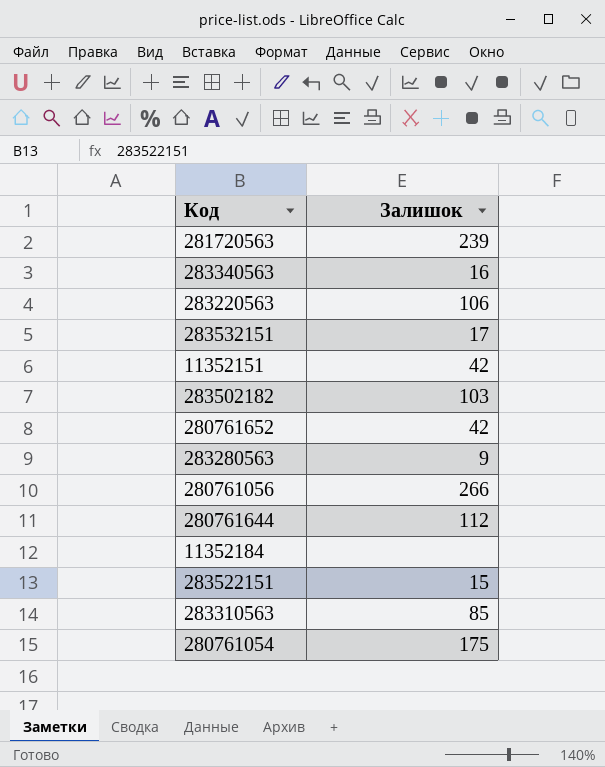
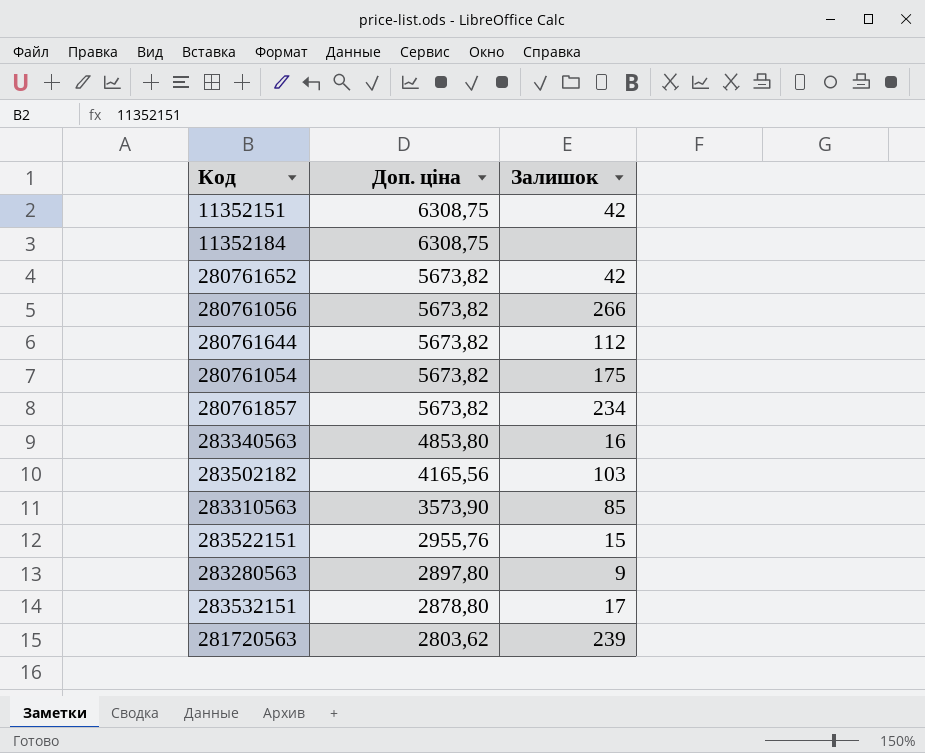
row order: none -> Доп. ціна descending
column Доп. ціна | position: none -> 2
row 283220563: 106 -> none
row 280761857: none -> 5673,82 | 234

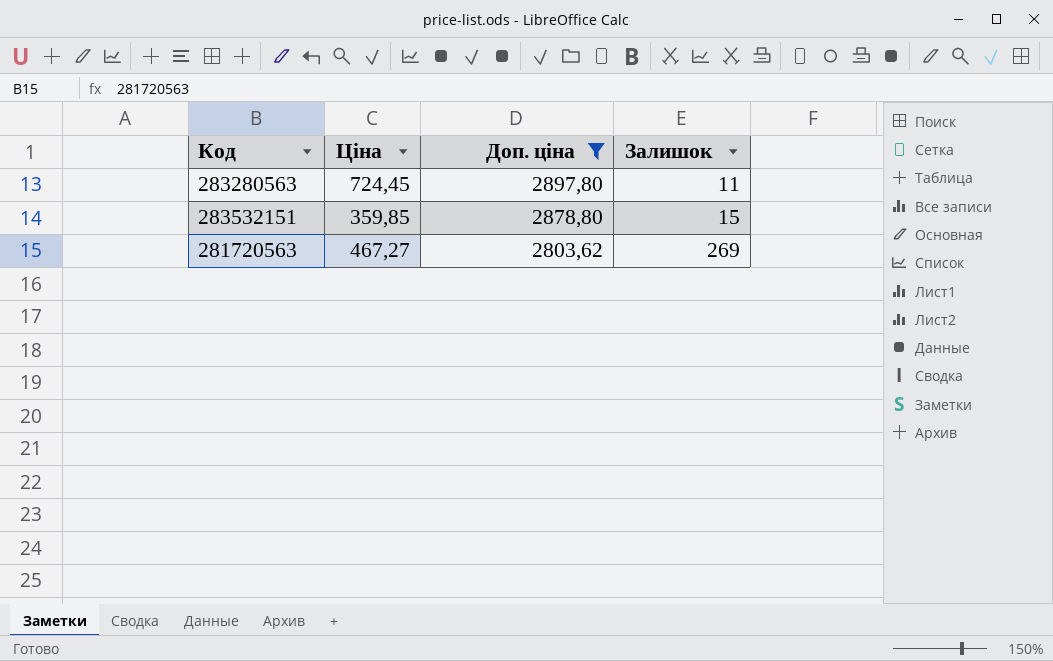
filter: none -> Доп. ціна <= 2897,80
column Ціна | position: none -> 2
283280563 | Залишок: 9 -> 11
283532151 | Залишок: 17 -> 15
281720563 | Залишок: 239 -> 269

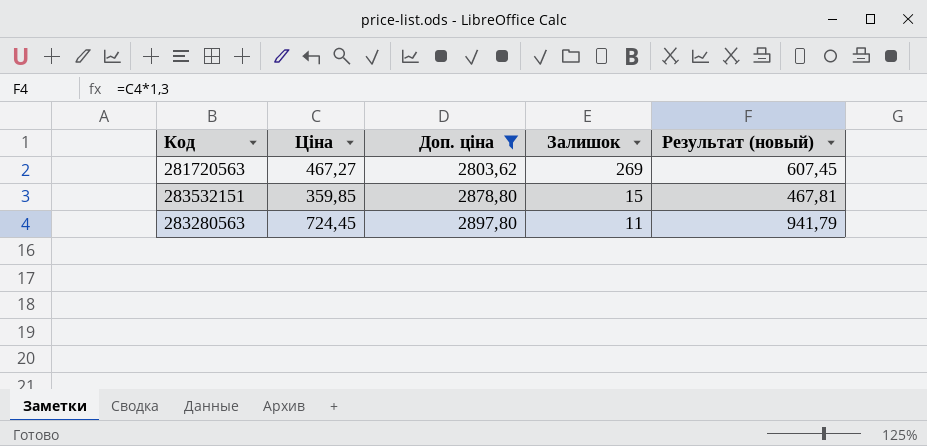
row order: Доп. ціна descending -> Доп. ціна ascending
column Результат (новый) | formula: none -> [Ціна] * 1,3

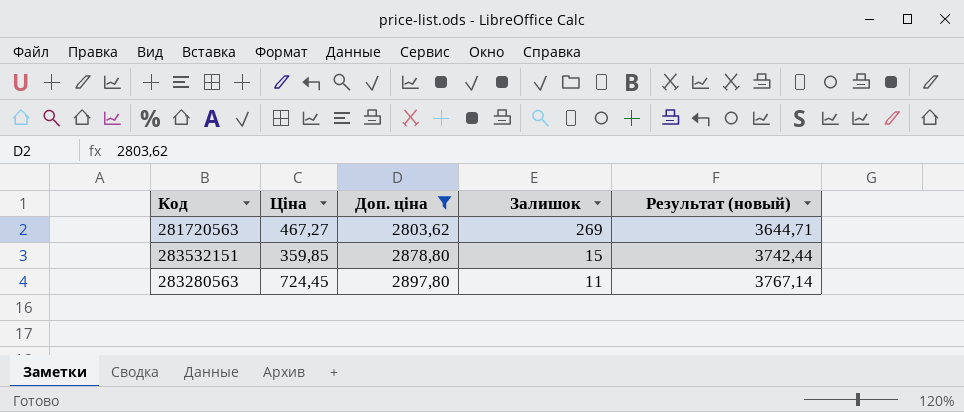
column Результат (новый) | formula: [Ціна] * 1,3 -> [Доп. ціна] * 1,3

